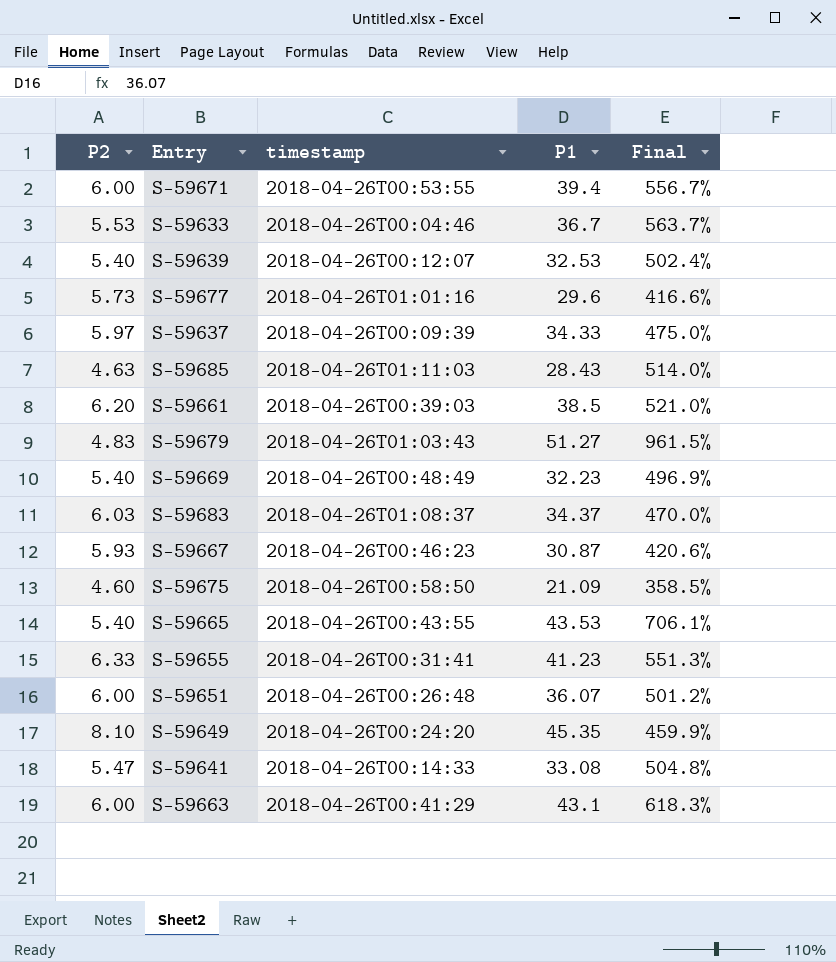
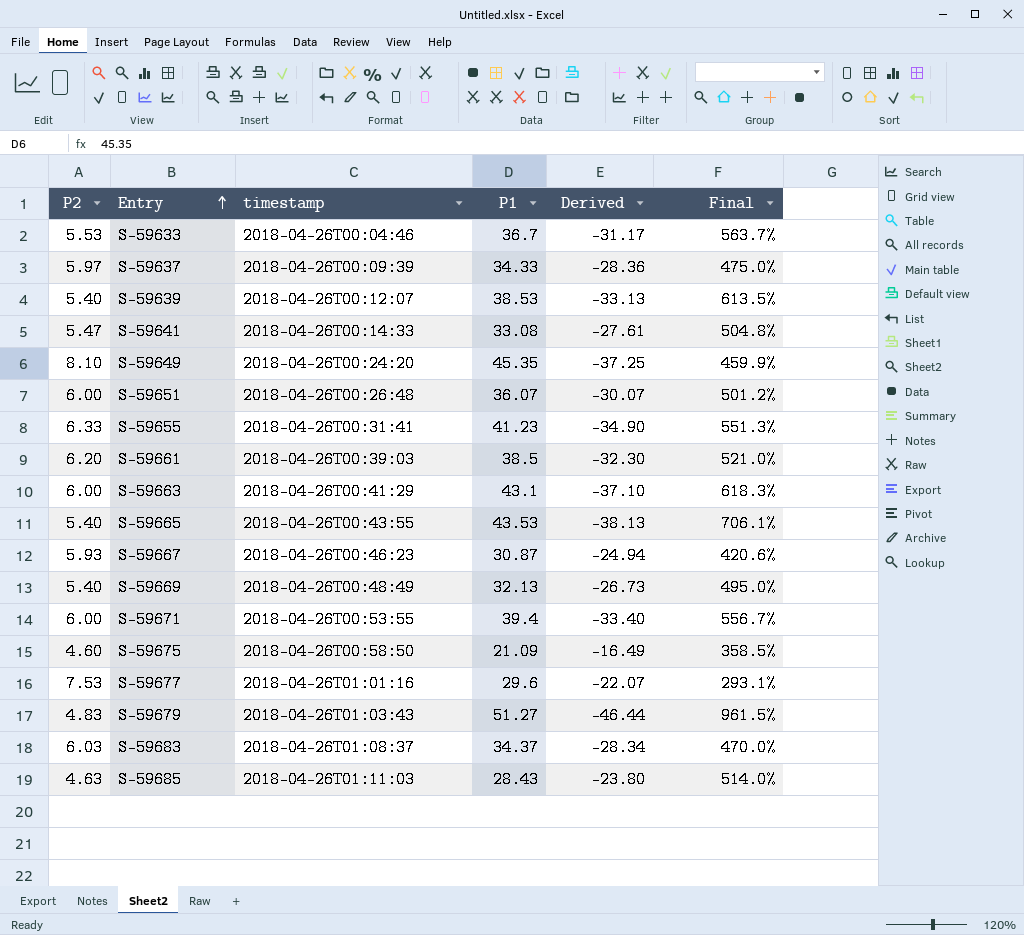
row order: none -> Entry ascending
column Derived | formula: none -> [P2] - [P1]
S-59639 | P1: 32.53 -> 38.53
S-59639 | Final: 502.4% -> 613.5%
S-59669 | P1: 32.23 -> 32.13
S-59669 | Final: 496.9% -> 495.0%
S-59677 | P2: 5.73 -> 7.53
S-59677 | Final: 416.6% -> 293.1%

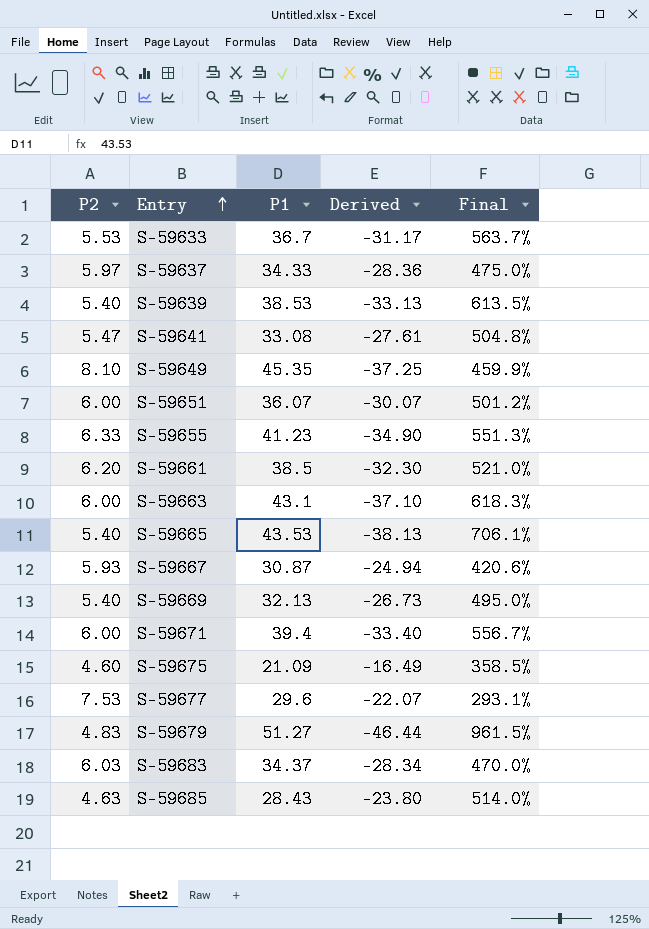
column timestamp | position: 3 -> none

